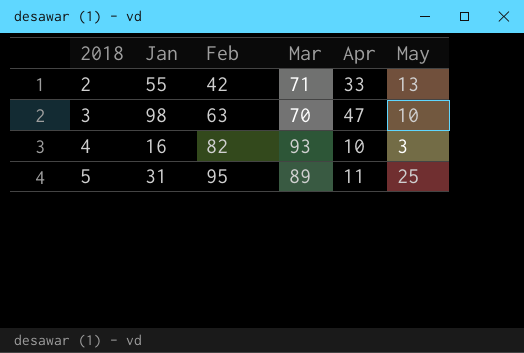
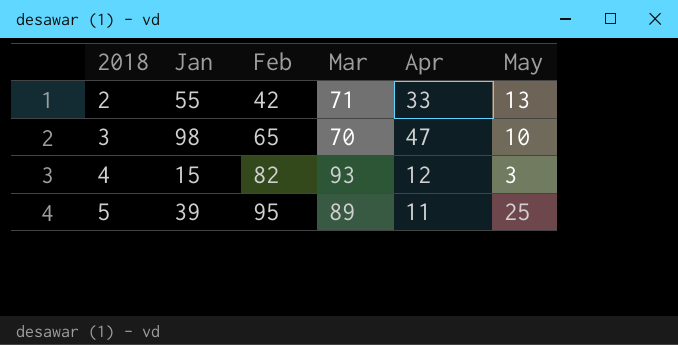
3 | Feb: 63 -> 65
4 | Jan: 16 -> 15
4 | Apr: 10 -> 12
5 | Jan: 31 -> 39

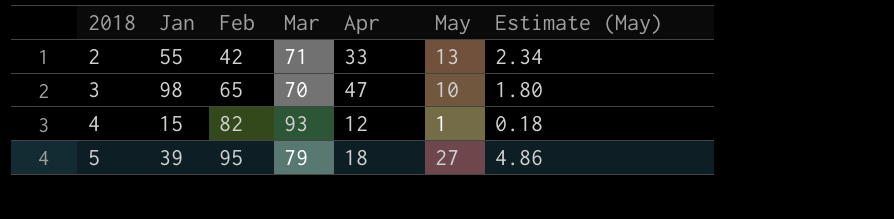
column Estimate (May) | formula: none -> [May] * 0.18
4 | May: 3 -> 1
5 | Mar: 89 -> 79
5 | Apr: 11 -> 18
5 | May: 25 -> 27

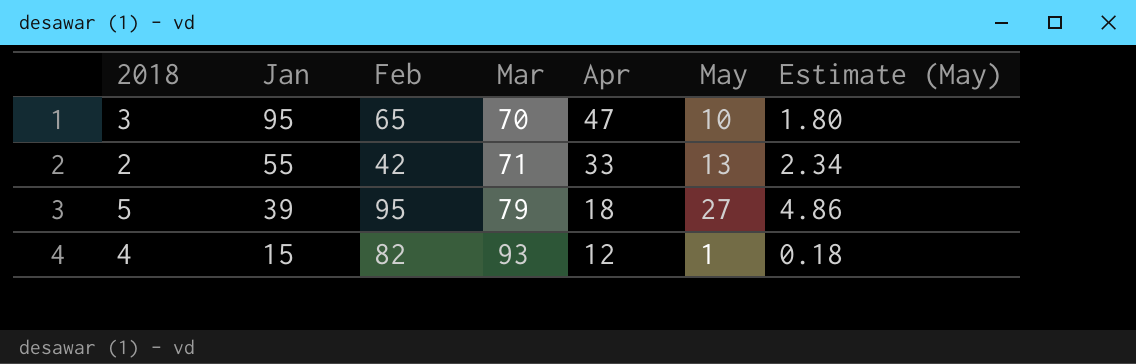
row order: 2018 ascending -> Jan descending
3 | Jan: 98 -> 95

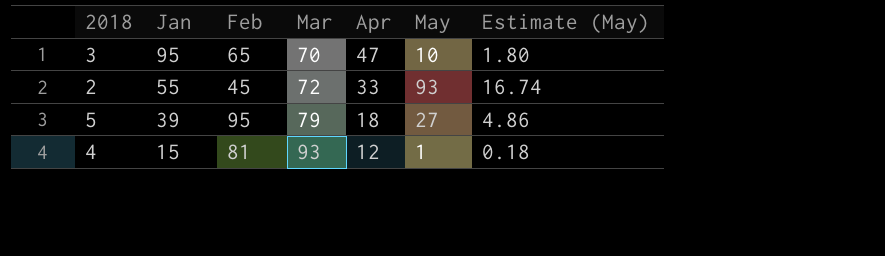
2 | Feb: 42 -> 45
2 | Mar: 71 -> 72
2 | May: 13 -> 93
2 | Estimate (May): 2.34 -> 16.74
4 | Feb: 82 -> 81

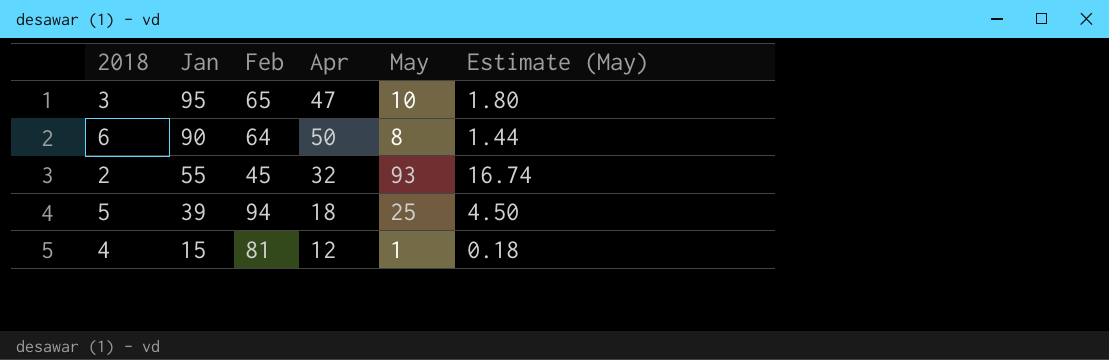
column Mar | position: 4 -> none
row 6: none -> 90 | 64 | 50 | 8 | 1.44
2 | Apr: 33 -> 32
5 | Feb: 95 -> 94
5 | May: 27 -> 25
5 | Estimate (May): 4.86 -> 4.50

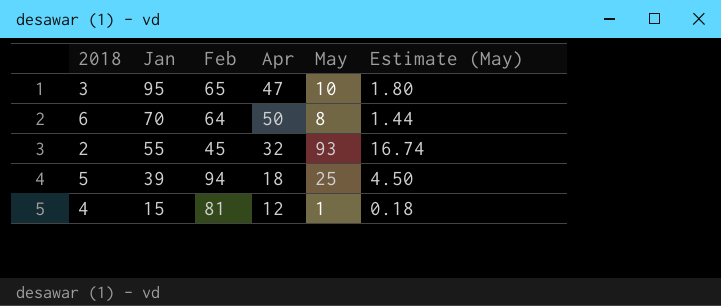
6 | Jan: 90 -> 70

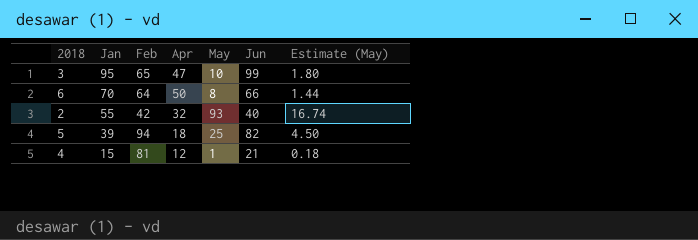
column Jun | position: none -> 6
2 | Feb: 45 -> 42

